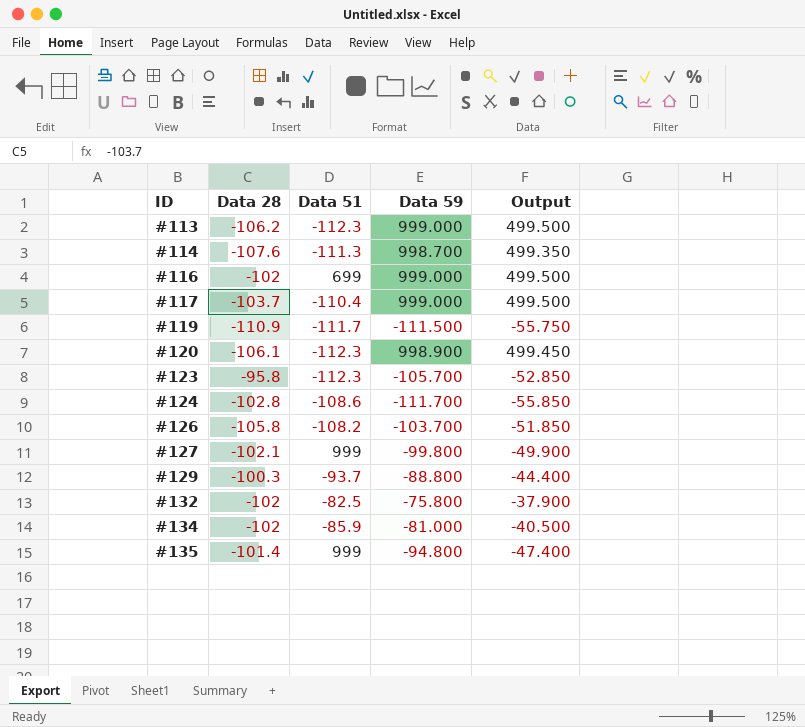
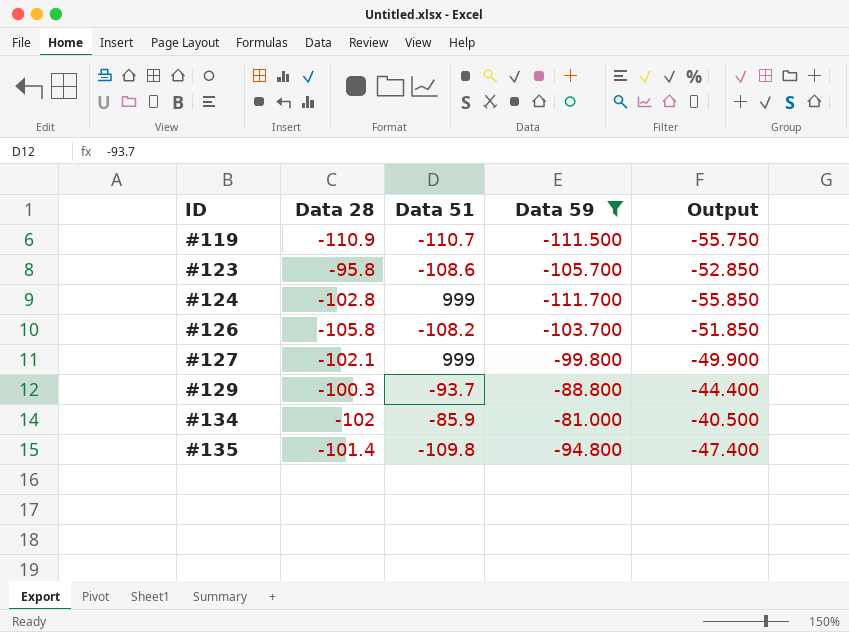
filter: none -> Data 59 <= -81.000
#119 | Data 51: -111.7 -> -110.7
#123 | Data 51: -112.3 -> -108.6
#124 | Data 51: -108.6 -> 999
#135 | Data 51: 999 -> -109.8

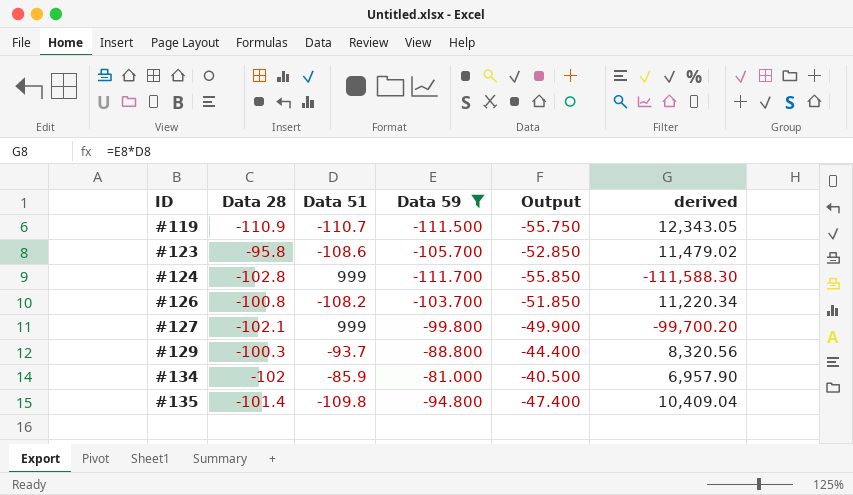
column derived | formula: none -> [Data 51] * [Data 59]
#126 | Data 28: -105.8 -> -100.8

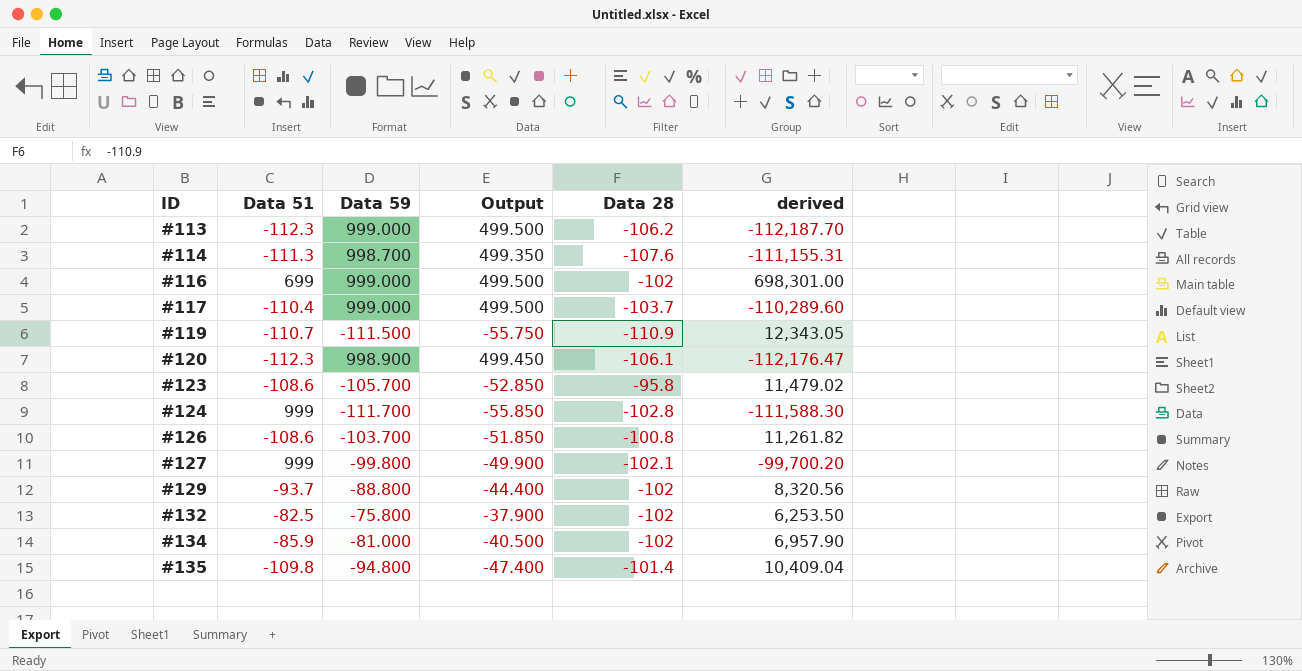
filter: Data 59 <= -81.000 -> none
column Data 28 | position: 2 -> 5
#126 | Data 51: -108.2 -> -108.6
#126 | derived: 11,220.34 -> 11,261.82
#129 | Data 28: -100.3 -> -102

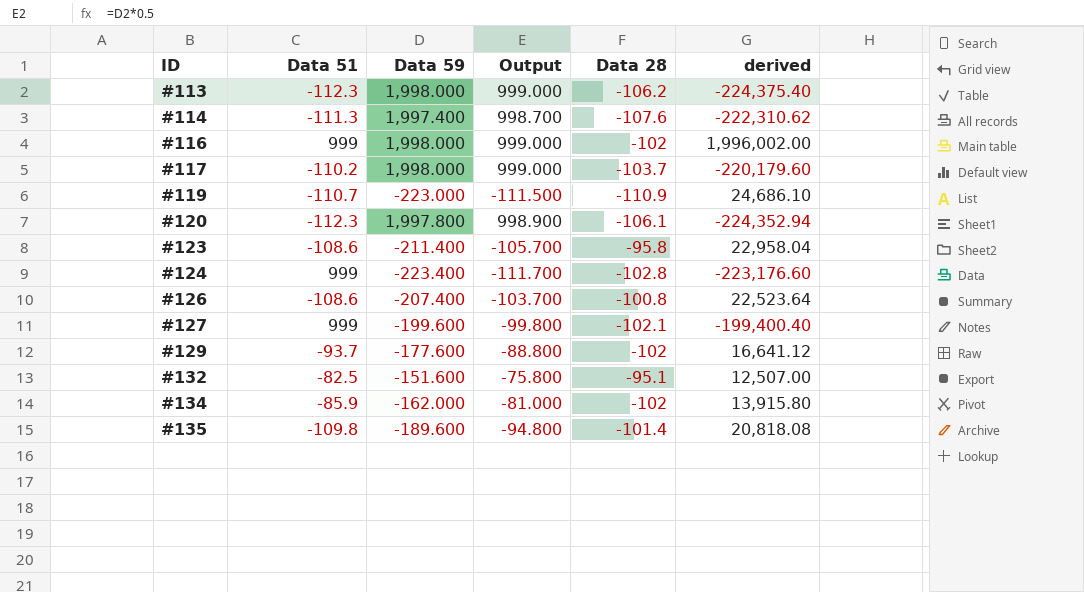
#113 | Data 59: 999.000 -> 1,998.000
#113 | Output: 499.500 -> 999.000
#113 | derived: -112,187.70 -> -224,375.40
#114 | Data 59: 998.700 -> 1,997.400
#114 | Output: 499.350 -> 998.700
#114 | derived: -111,155.31 -> -222,310.62
#116 | Data 51: 699 -> 999
#116 | Data 59: 999.000 -> 1,998.000
#116 | Output: 499.500 -> 999.000
#116 | derived: 698,301.00 -> 1,996,002.00
#117 | Data 51: -110.4 -> -110.2
#117 | Data 59: 999.000 -> 1,998.000
#117 | Output: 499.500 -> 999.000
#117 | derived: -110,289.60 -> -220,179.60
#119 | Data 59: -111.500 -> -223.000
#119 | Output: -55.750 -> -111.500
#119 | derived: 12,343.05 -> 24,686.10
#120 | Data 59: 998.900 -> 1,997.800
#120 | Output: 499.450 -> 998.900
#120 | derived: -112,176.47 -> -224,352.94
#123 | Data 59: -105.700 -> -211.400
#123 | Output: -52.850 -> -105.700
#123 | derived: 11,479.02 -> 22,958.04
#124 | Data 59: -111.700 -> -223.400
#124 | Output: -55.850 -> -111.700
#124 | derived: -111,588.30 -> -223,176.60
#126 | Data 59: -103.700 -> -207.400
#126 | Output: -51.850 -> -103.700
#126 | derived: 11,261.82 -> 22,523.64
#127 | Data 59: -99.800 -> -199.600
#127 | Output: -49.900 -> -99.800
#127 | derived: -99,700.20 -> -199,400.40
#129 | Data 59: -88.800 -> -177.600
#129 | Output: -44.400 -> -88.800
#129 | derived: 8,320.56 -> 16,641.12
#132 | Data 59: -75.800 -> -151.600
#132 | Output: -37.900 -> -75.800
#132 | Data 28: -102 -> -95.1
#132 | derived: 6,253.50 -> 12,507.00
#134 | Data 59: -81.000 -> -162.000
#134 | Output: -40.500 -> -81.000
#134 | derived: 6,957.90 -> 13,915.80
#135 | Data 59: -94.800 -> -189.600
#135 | Output: -47.400 -> -94.800
#135 | derived: 10,409.04 -> 20,818.08

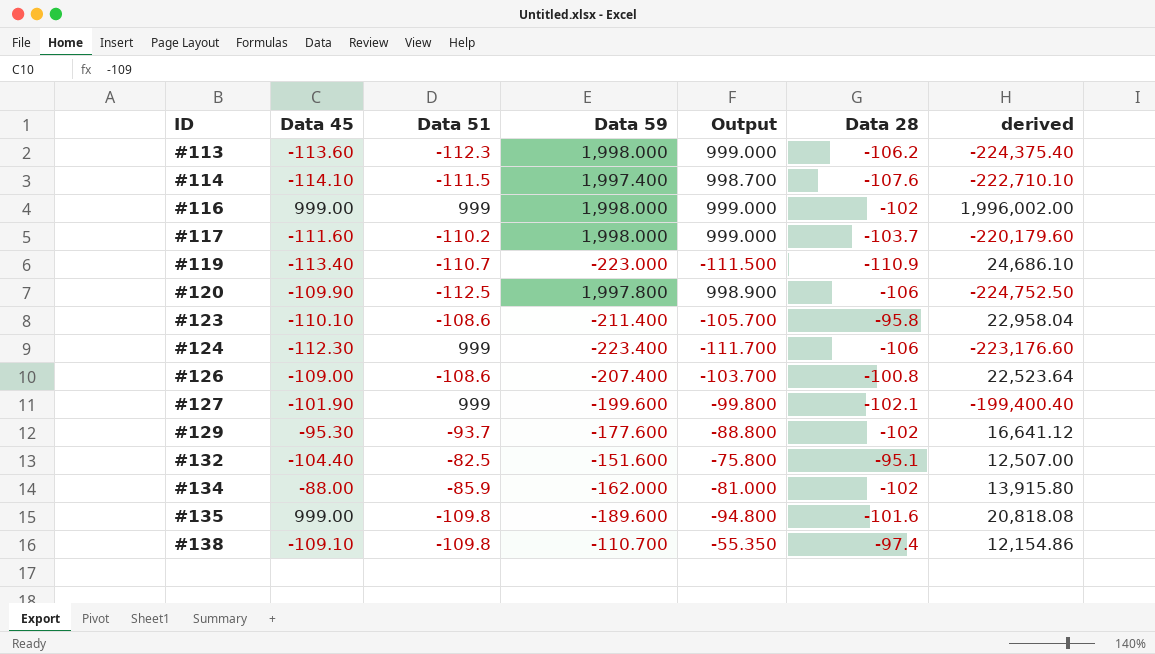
column Data 45 | position: none -> 2
#114 | Data 51: -111.3 -> -111.5
#114 | derived: -222,310.62 -> -222,710.10
#120 | Data 51: -112.3 -> -112.5
#120 | Data 28: -106.1 -> -106
#120 | derived: -224,352.94 -> -224,752.50
#124 | Data 28: -102.8 -> -106
#135 | Data 28: -101.4 -> -101.6
row #138: none -> -109.10 | -109.8 | -110.700 | -55.350 | -97.4 | 12,154.86

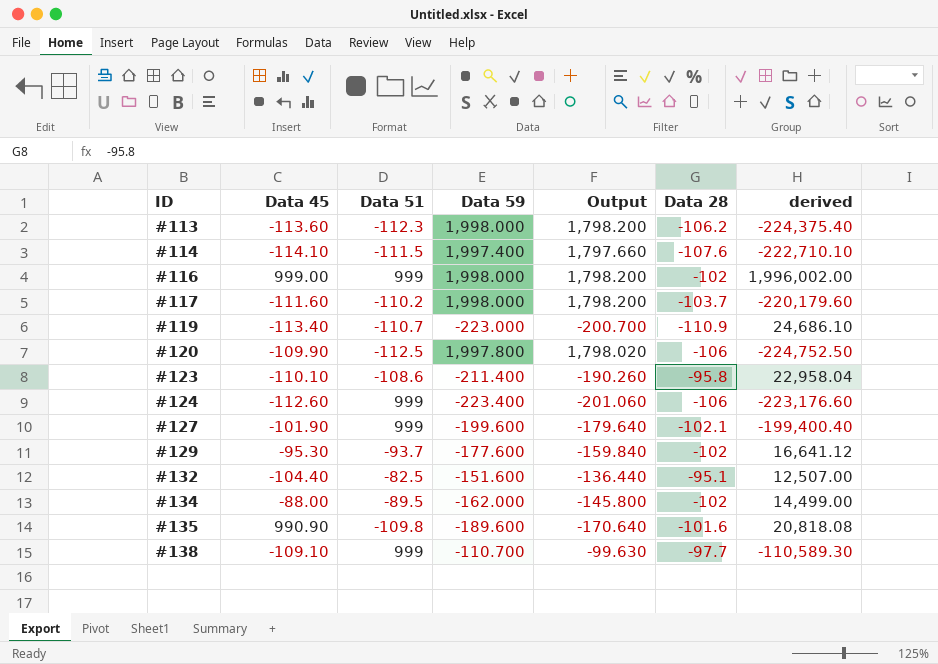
column Output | formula: [Data 59] * 0.5 -> [Data 59] * 0.9
row #126: -109.00 | -108.6 | -207.400 | -103.700 | -100.8 | 22,523.64 -> none
#124 | Data 45: -112.30 -> -112.60
#134 | Data 51: -85.9 -> -89.5
#134 | derived: 13,915.80 -> 14,499.00
#135 | Data 45: 999.00 -> 990.90
#138 | Data 51: -109.8 -> 999
#138 | Data 28: -97.4 -> -97.7
#138 | derived: 12,154.86 -> -110,589.30

